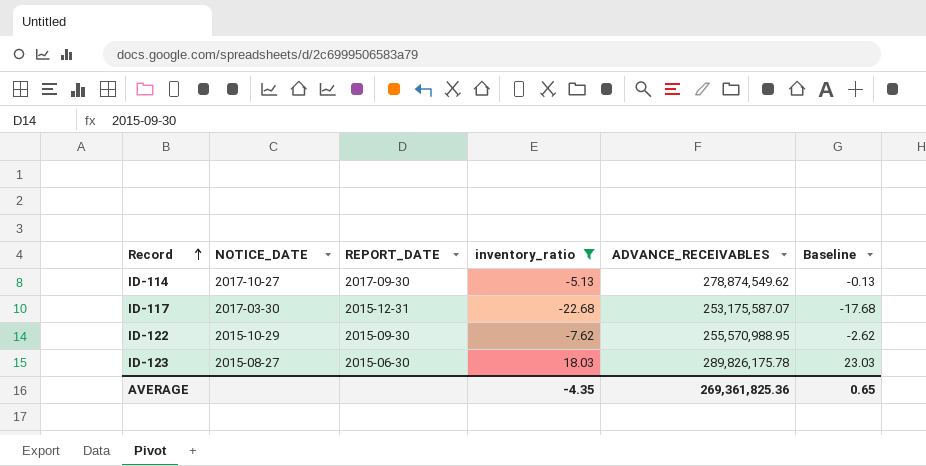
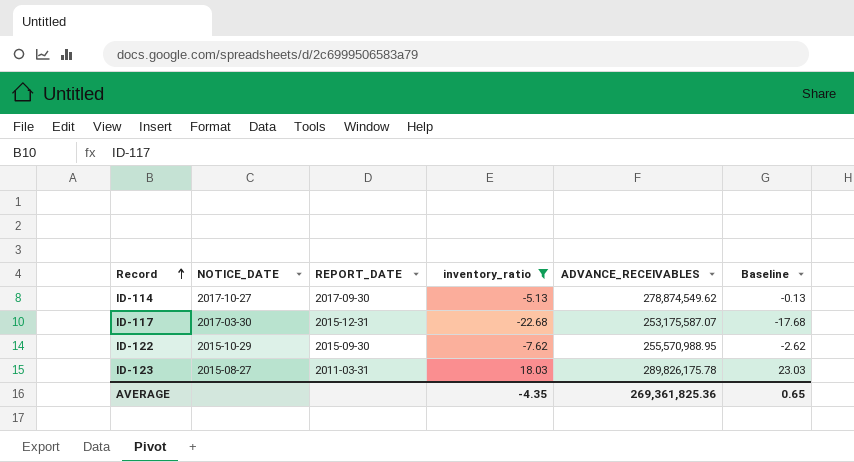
ID-123 | REPORT_DATE: 2015-06-30 -> 2011-03-31

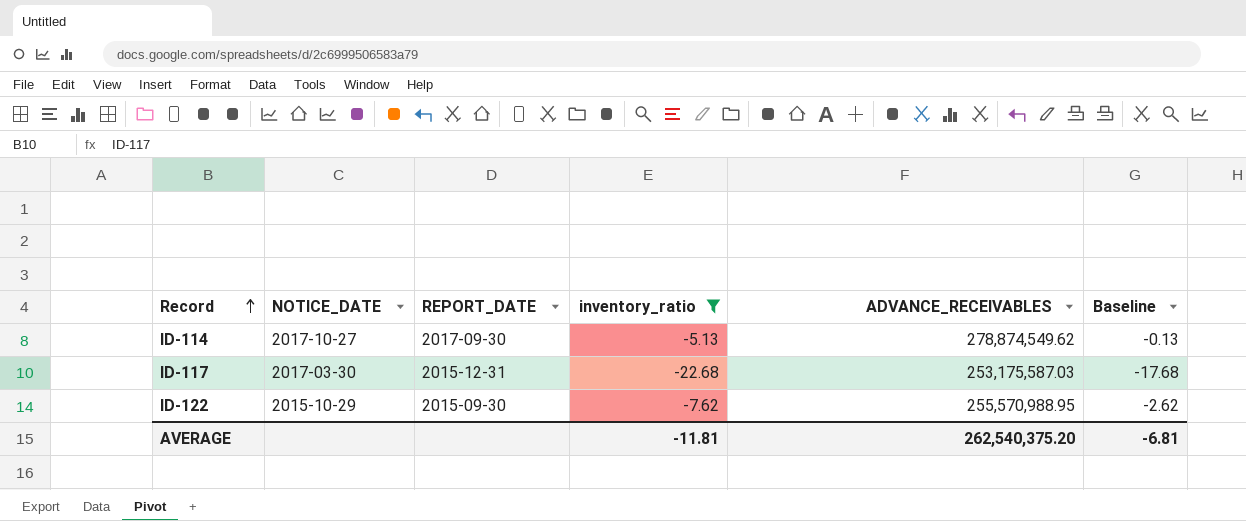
row ID-123: 2015-08-27 | 2011-03-31 | 18.03 | 289,826,175.78 | 23.03 -> none
ID-117 | ADVANCE_RECEIVABLES: 253,175,587.07 -> 253,175,587.03
AVERAGE | inventory_ratio: -4.35 -> -11.81
AVERAGE | ADVANCE_RECEIVABLES: 269,361,825.36 -> 262,540,375.20
AVERAGE | Baseline: 0.65 -> -6.81

